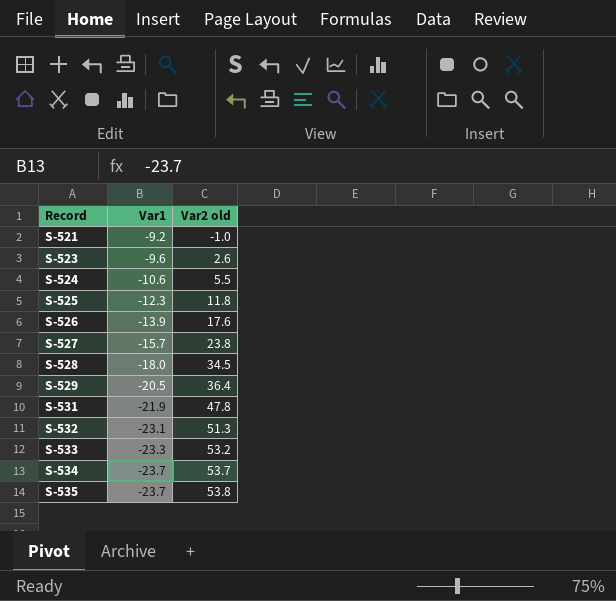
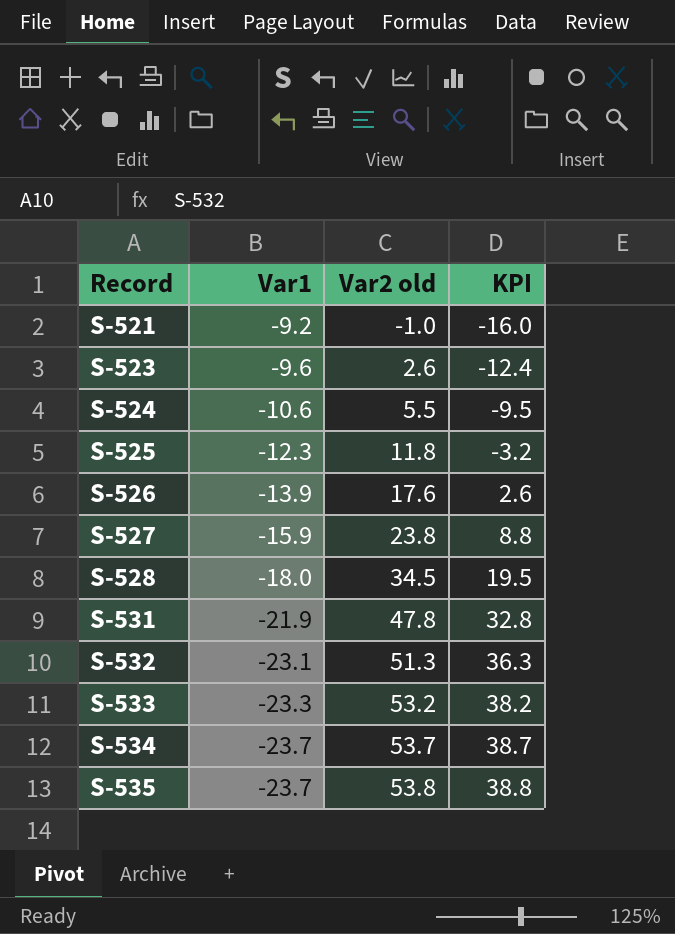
column KPI | formula: none -> [Var2 old] - 15
row S-529: -20.5 | 36.4 -> none
S-527 | Var1: -15.7 -> -15.9

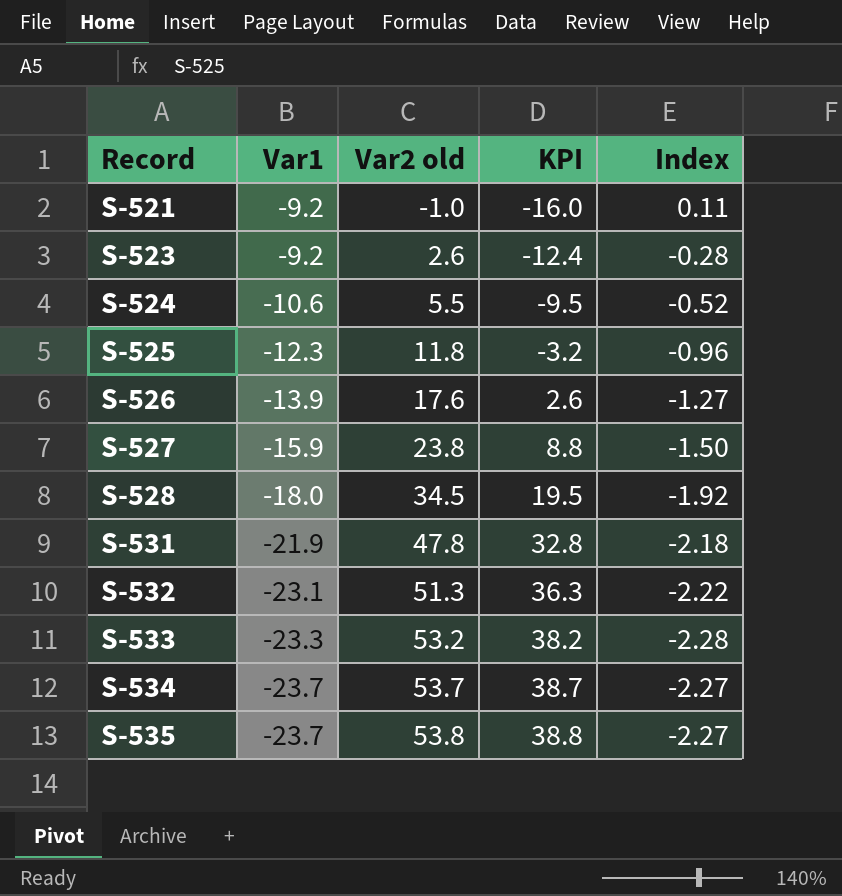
column Index | formula: none -> [Var2 old] / [Var1]
S-523 | Var1: -9.6 -> -9.2

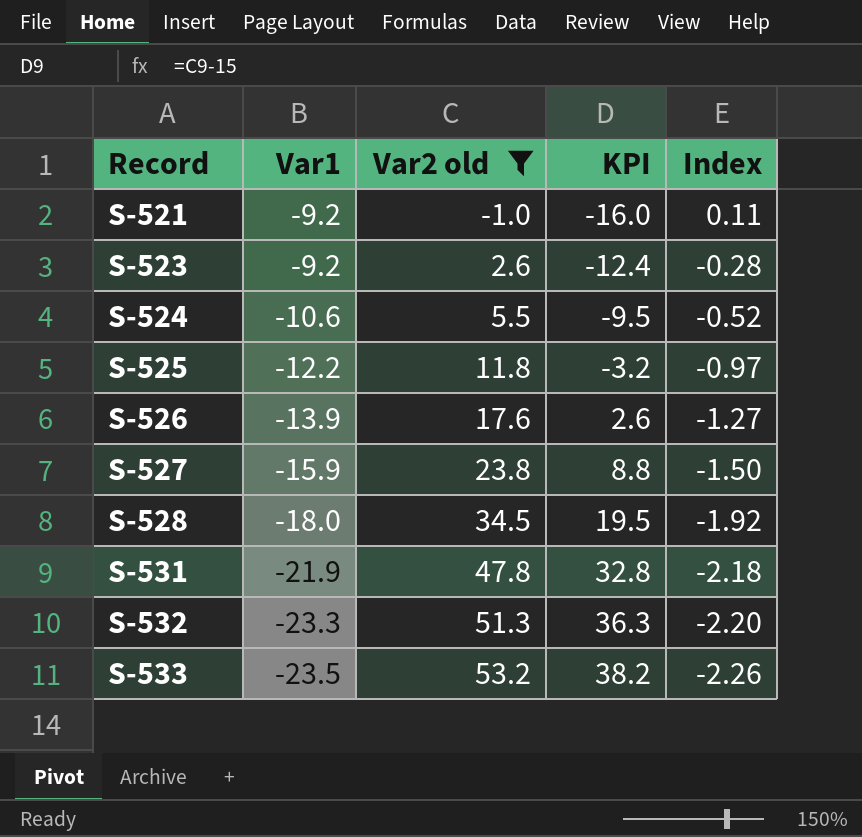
filter: none -> Var2 old <= 53.2
S-525 | Var1: -12.3 -> -12.2
S-525 | Index: -0.96 -> -0.97
S-532 | Var1: -23.1 -> -23.3
S-532 | Index: -2.22 -> -2.20
S-533 | Var1: -23.3 -> -23.5
S-533 | Index: -2.28 -> -2.26

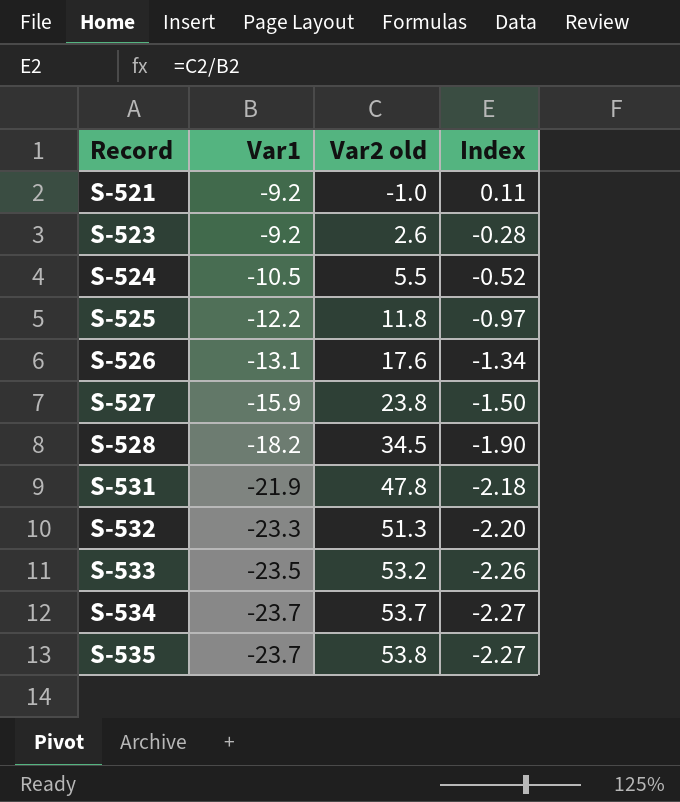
filter: Var2 old <= 53.2 -> none
column KPI | formula: [Var2 old] - 15 -> none
S-524 | Var1: -10.6 -> -10.5
S-526 | Var1: -13.9 -> -13.1
S-526 | Index: -1.27 -> -1.34
S-528 | Var1: -18.0 -> -18.2
S-528 | Index: -1.92 -> -1.90

